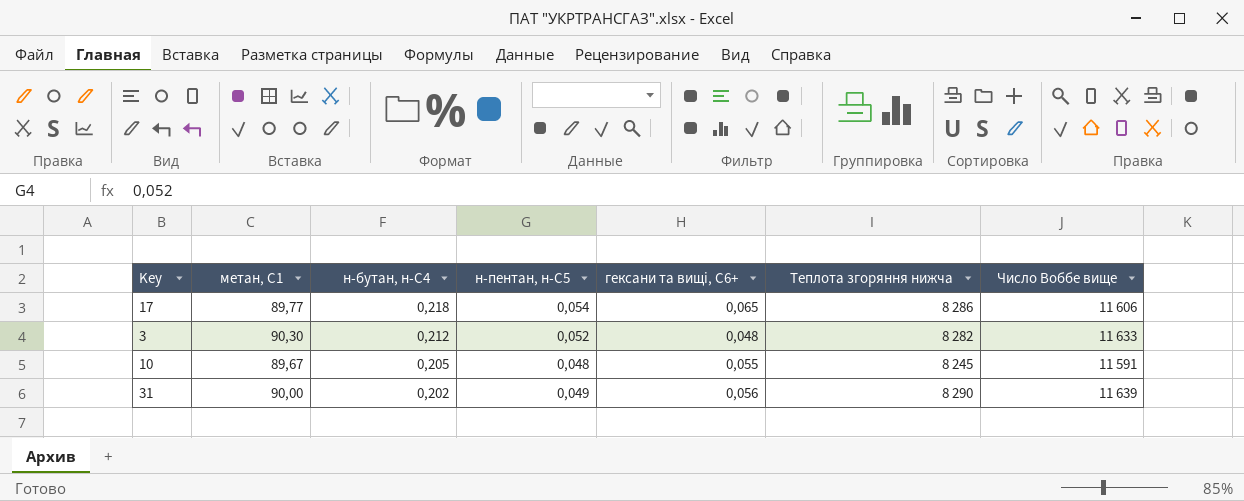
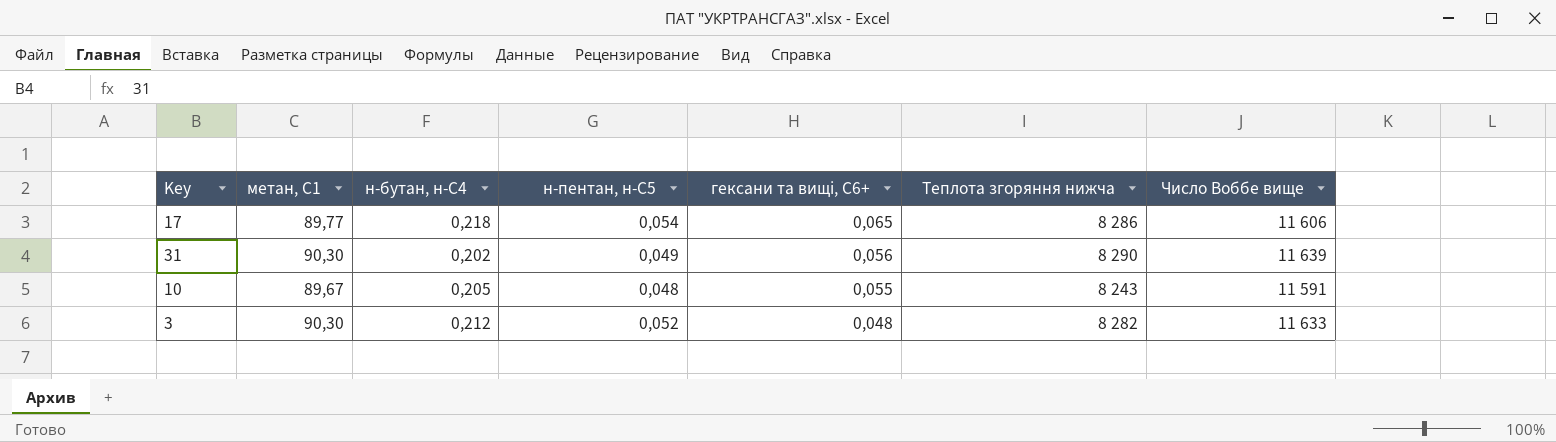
row order: н-бутан, н-С4 descending -> гексани та вищі, С6+ descending
31 | метан, С1: 90,00 -> 90,30
10 | Теплота згоряння нижча: 8 245 -> 8 243

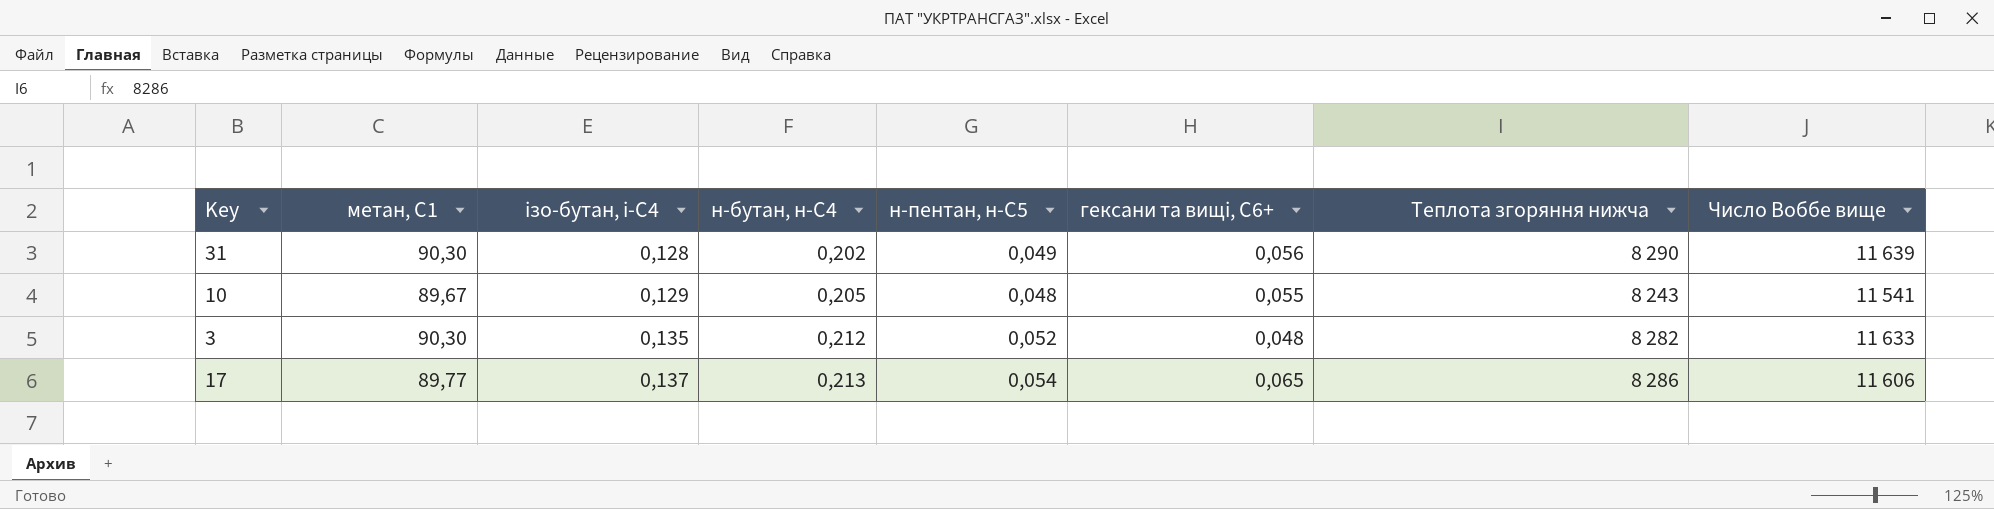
row order: гексани та вищі, С6+ descending -> ізо-бутан, і-С4 ascending
column ізо-бутан, і-С4 | position: none -> 3
10 | Число Воббе вище: 11 591 -> 11 541
17 | н-бутан, н-С4: 0,218 -> 0,213

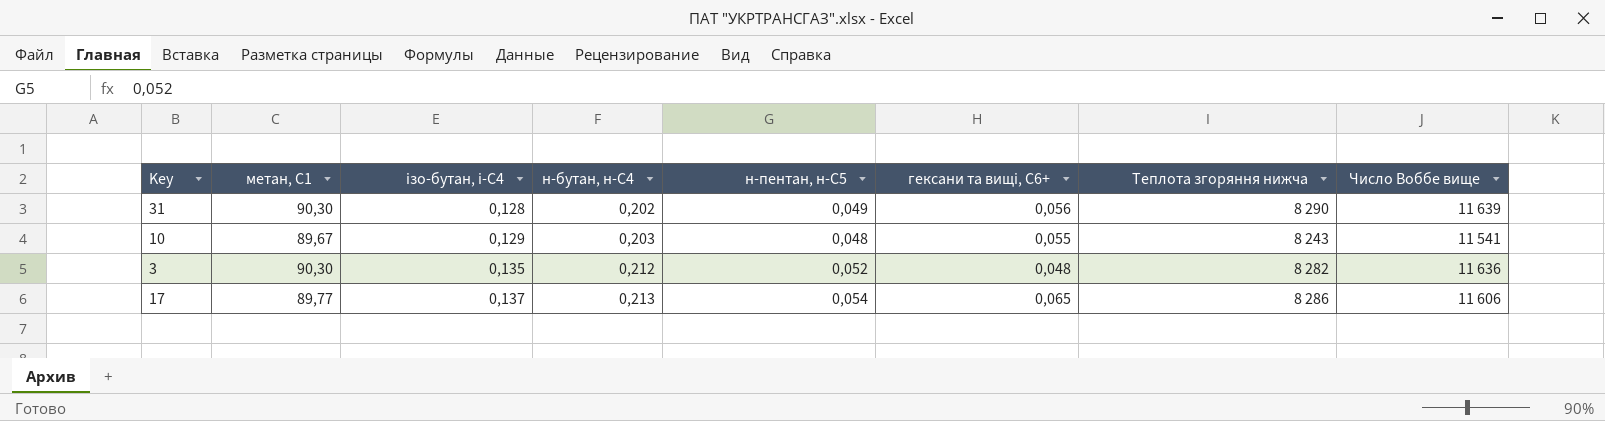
10 | н-бутан, н-С4: 0,205 -> 0,203
3 | Число Воббе вище: 11 633 -> 11 636

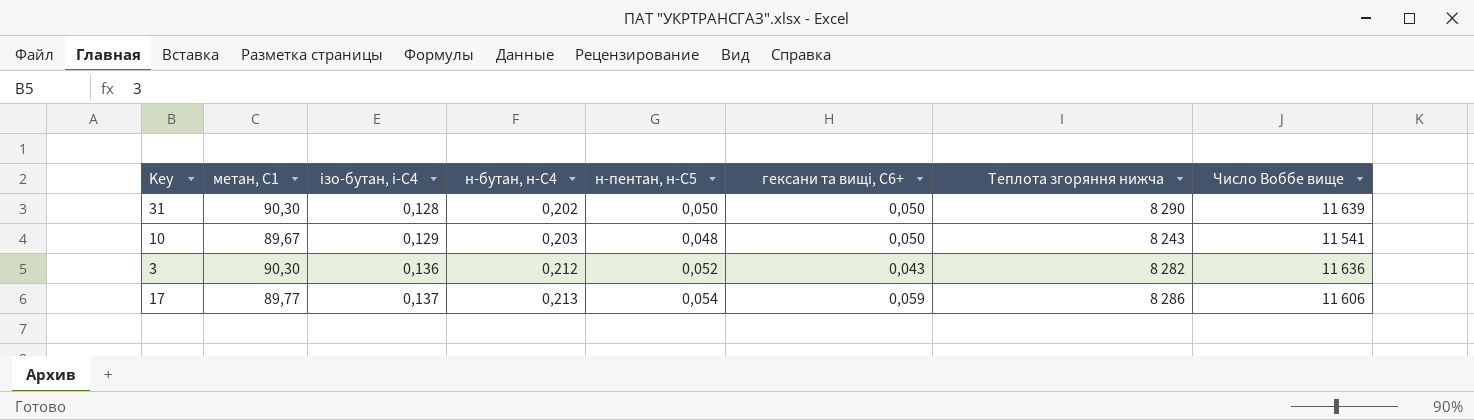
31 | н-пентан, н-С5: 0,049 -> 0,050
31 | гексани та вищі, С6+: 0,056 -> 0,050
10 | гексани та вищі, С6+: 0,055 -> 0,050
3 | ізо-бутан, і-С4: 0,135 -> 0,136
3 | гексани та вищі, С6+: 0,048 -> 0,043
17 | гексани та вищі, С6+: 0,065 -> 0,059

